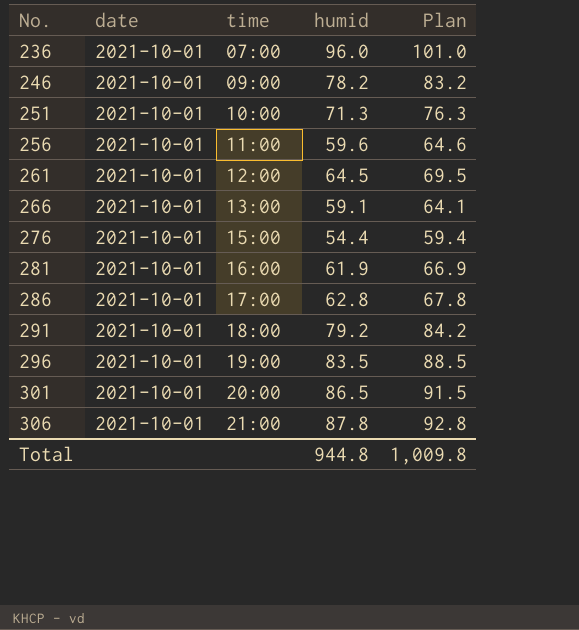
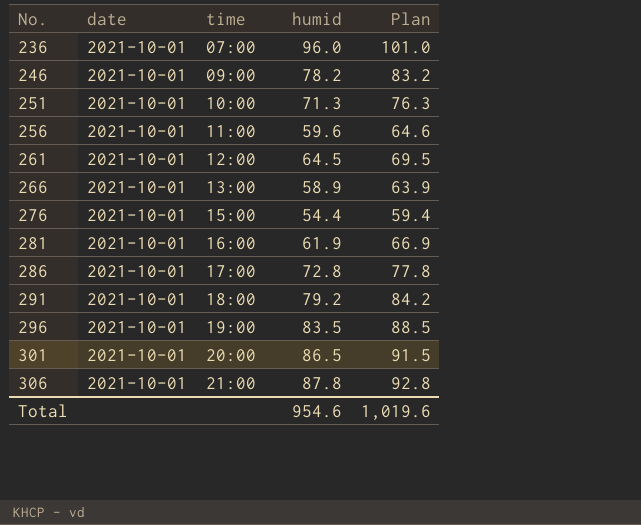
266 | humid: 59.1 -> 58.9
266 | Plan: 64.1 -> 63.9
286 | humid: 62.8 -> 72.8
286 | Plan: 67.8 -> 77.8
Total | humid: 944.8 -> 954.6
Total | Plan: 1,009.8 -> 1,019.6

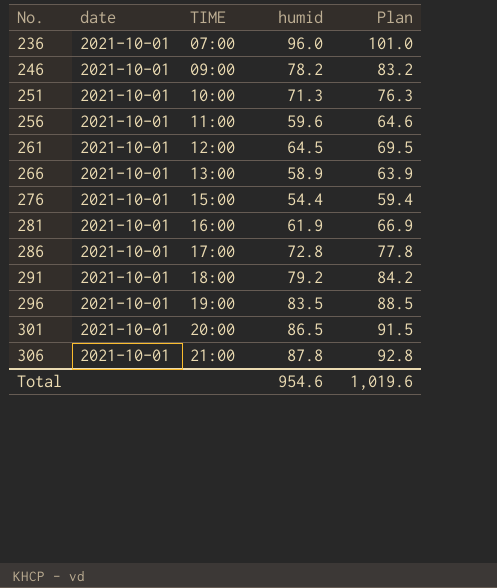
column name: time -> TIME

